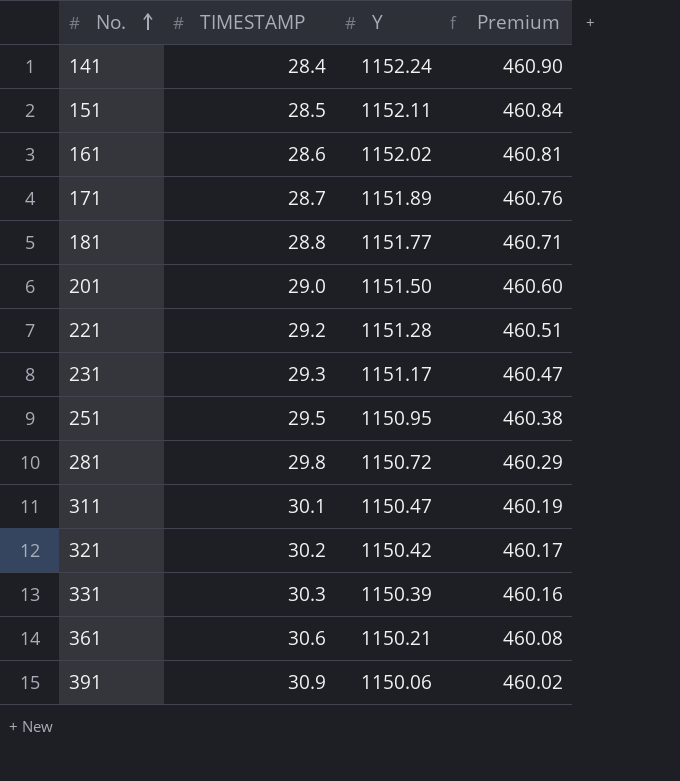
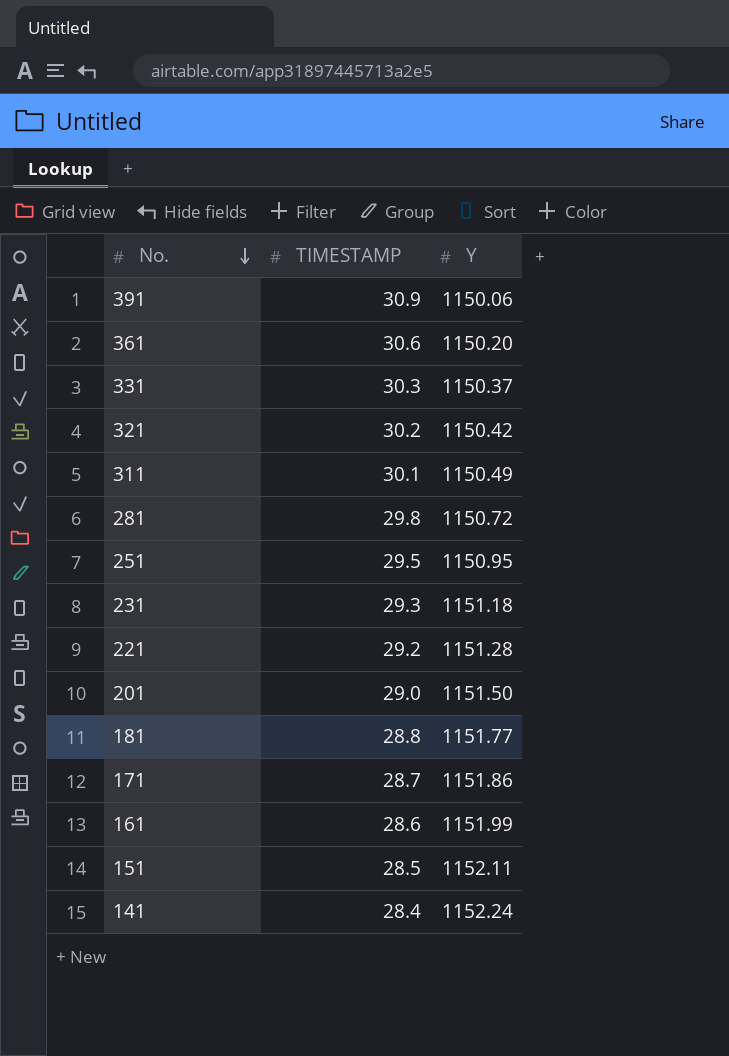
row order: No. ascending -> No. descending
column Premium | formula: [Y] * 0.4 -> none
361 | Y: 1150.21 -> 1150.20
331 | Y: 1150.39 -> 1150.37
311 | Y: 1150.47 -> 1150.49
231 | Y: 1151.17 -> 1151.18
171 | Y: 1151.89 -> 1151.86
161 | Y: 1152.02 -> 1151.99

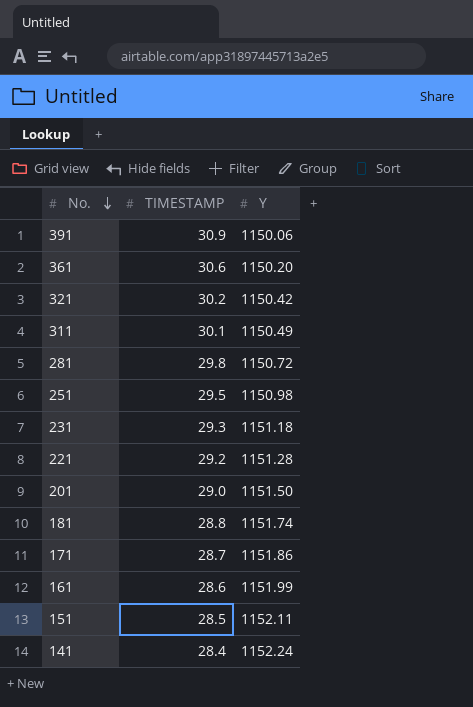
row 331: 30.3 | 1150.37 -> none
251 | Y: 1150.95 -> 1150.98
181 | Y: 1151.77 -> 1151.74

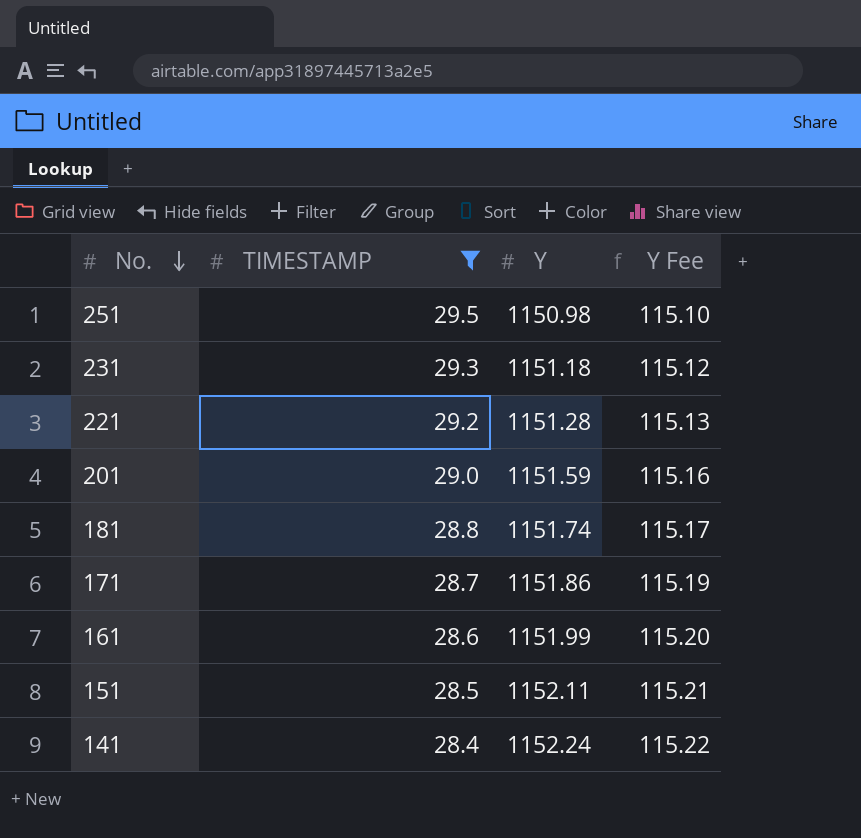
filter: none -> TIMESTAMP <= 29.5
column Y Fee | formula: none -> [Y] * 0.1
201 | Y: 1151.50 -> 1151.59

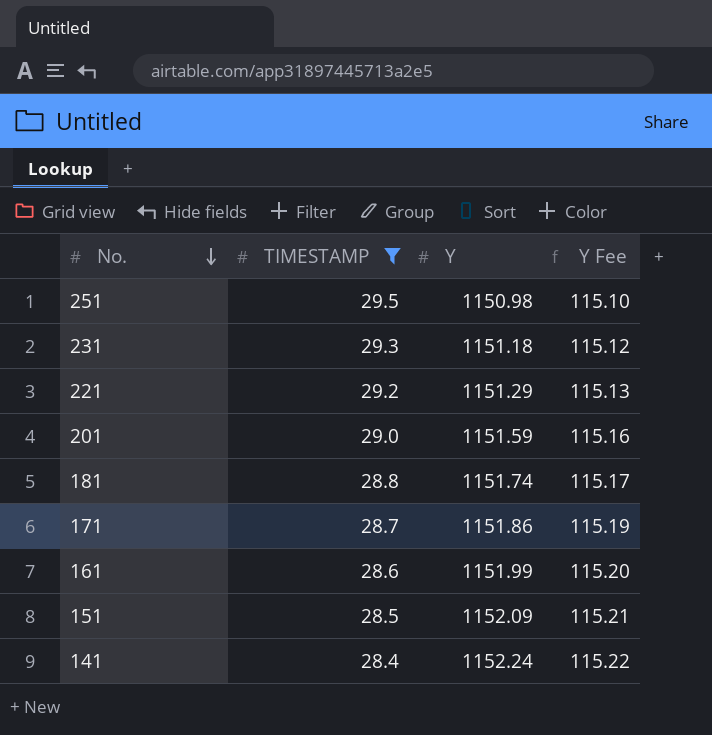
221 | Y: 1151.28 -> 1151.29
151 | Y: 1152.11 -> 1152.09

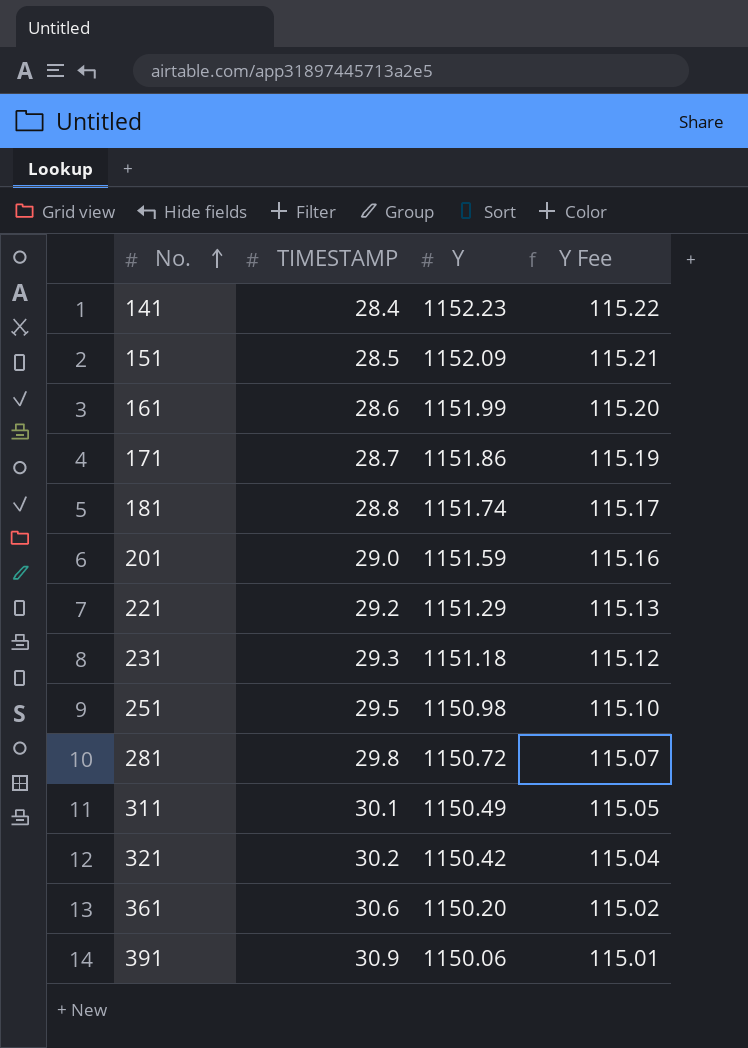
filter: TIMESTAMP <= 29.5 -> none
row order: No. descending -> No. ascending
141 | Y: 1152.24 -> 1152.23

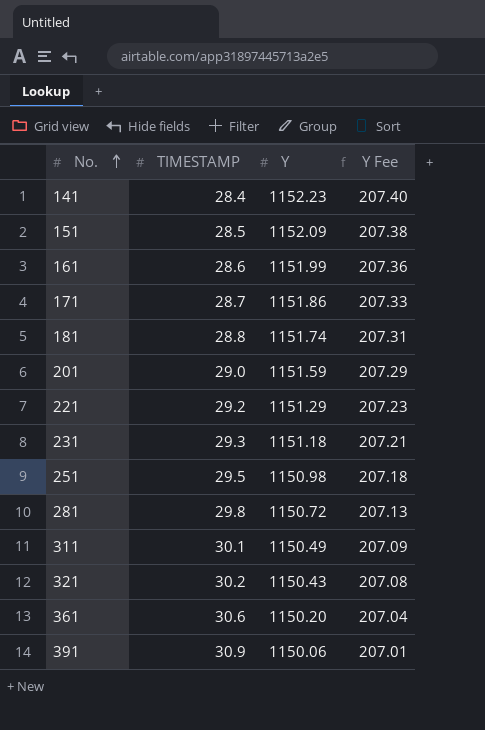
column Y Fee | formula: [Y] * 0.1 -> [Y] * 0.18
321 | Y: 1150.42 -> 1150.43

